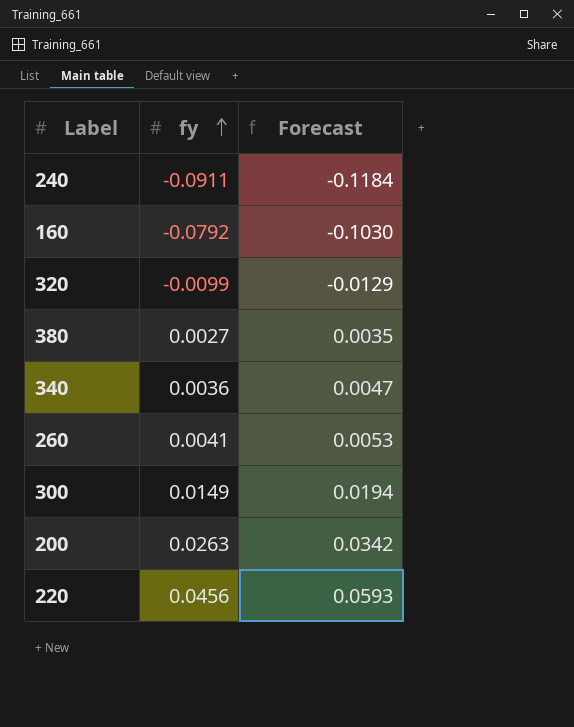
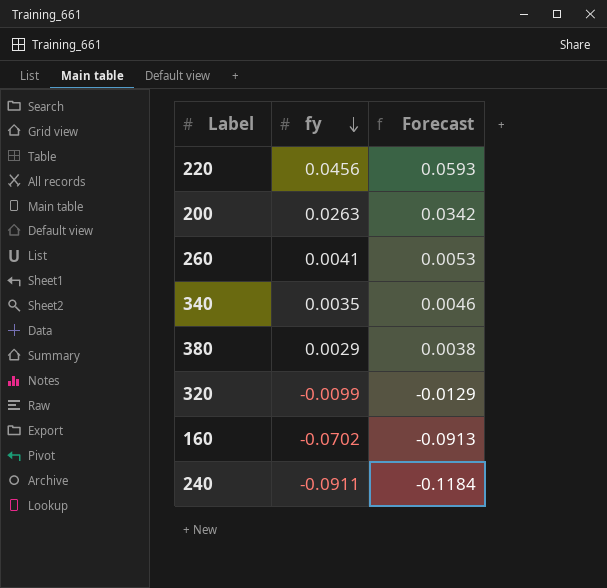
row order: fy ascending -> fy descending
row 300: 0.0149 | 0.0194 -> none
340 | fy: 0.0036 -> 0.0035
340 | Forecast: 0.0047 -> 0.0046
380 | fy: 0.0027 -> 0.0029
380 | Forecast: 0.0035 -> 0.0038
160 | fy: -0.0792 -> -0.0702
160 | Forecast: -0.1030 -> -0.0913

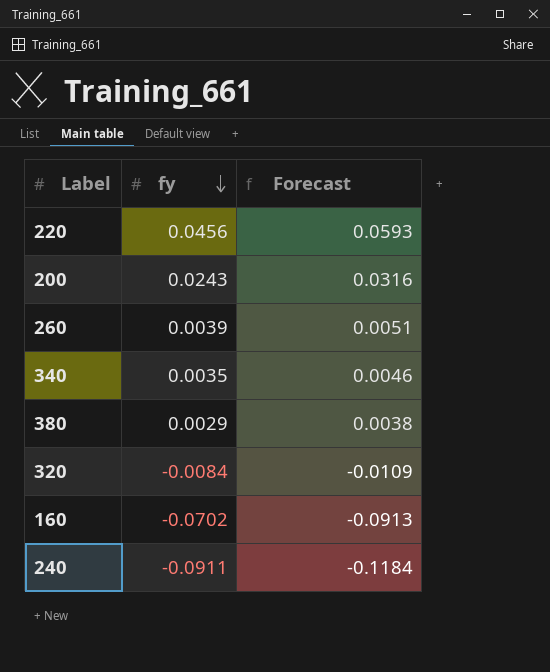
200 | fy: 0.0263 -> 0.0243
200 | Forecast: 0.0342 -> 0.0316
260 | fy: 0.0041 -> 0.0039
260 | Forecast: 0.0053 -> 0.0051
320 | fy: -0.0099 -> -0.0084
320 | Forecast: -0.0129 -> -0.0109

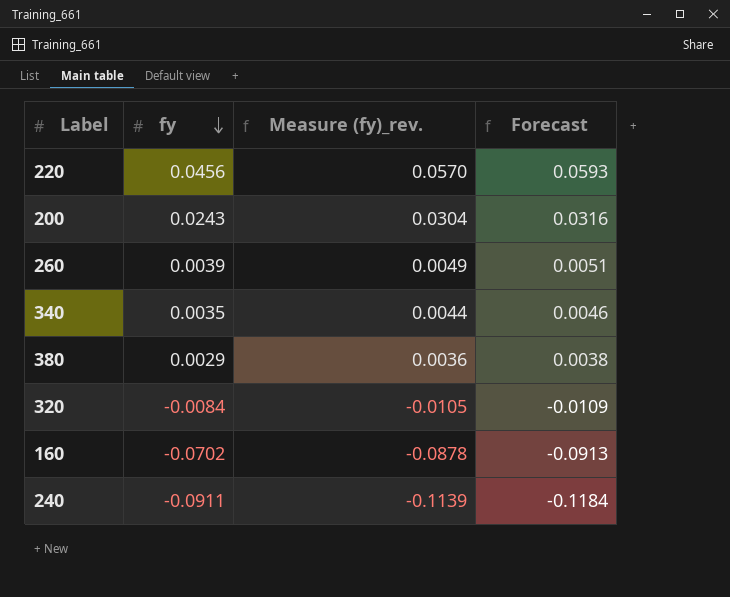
column Measure (fy)_rev. | formula: none -> [fy] * 1.25

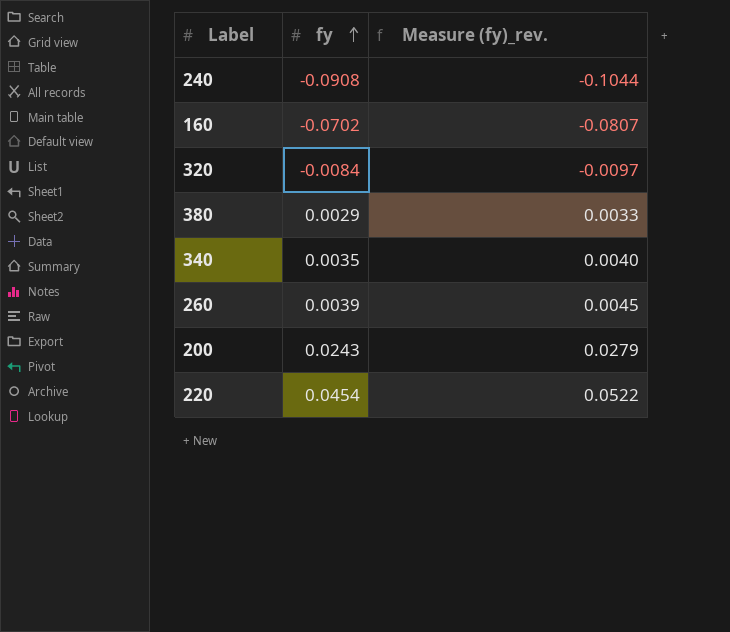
row order: fy descending -> fy ascending
column Forecast | formula: [fy] * 1.3 -> none
column Measure (fy)_rev. | formula: [fy] * 1.25 -> [fy] * 1.15
240 | fy: -0.0911 -> -0.0908
220 | fy: 0.0456 -> 0.0454

